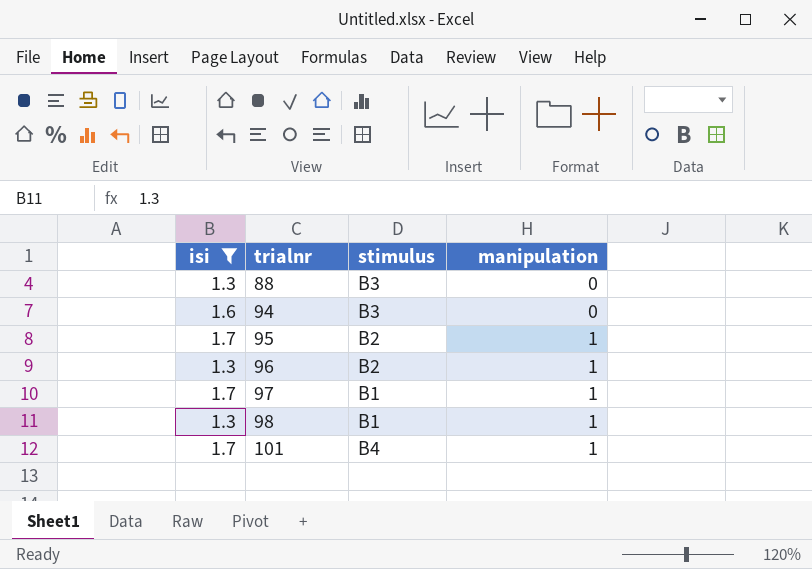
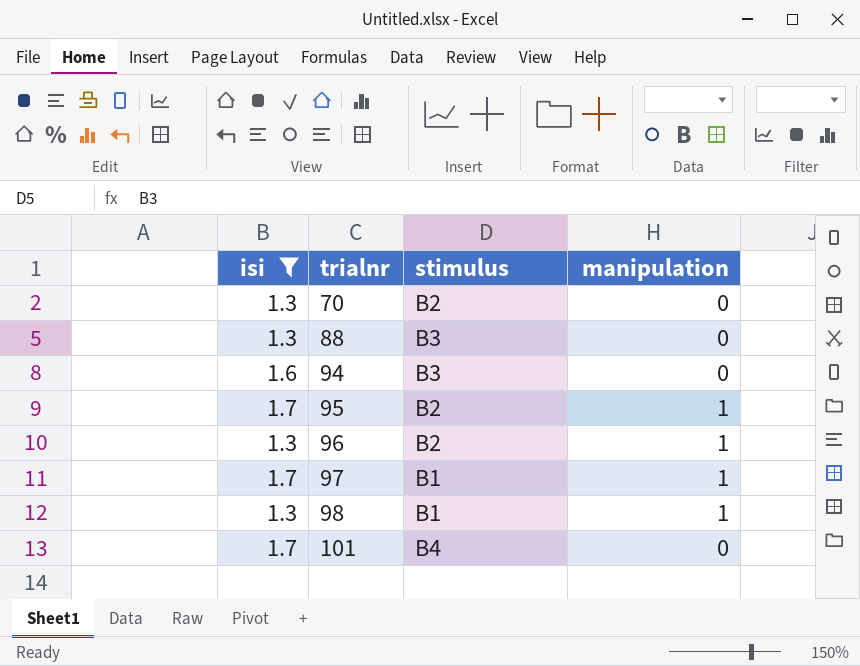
row 70: none -> 1.3 | B2 | 0
101 | manipulation: 1 -> 0

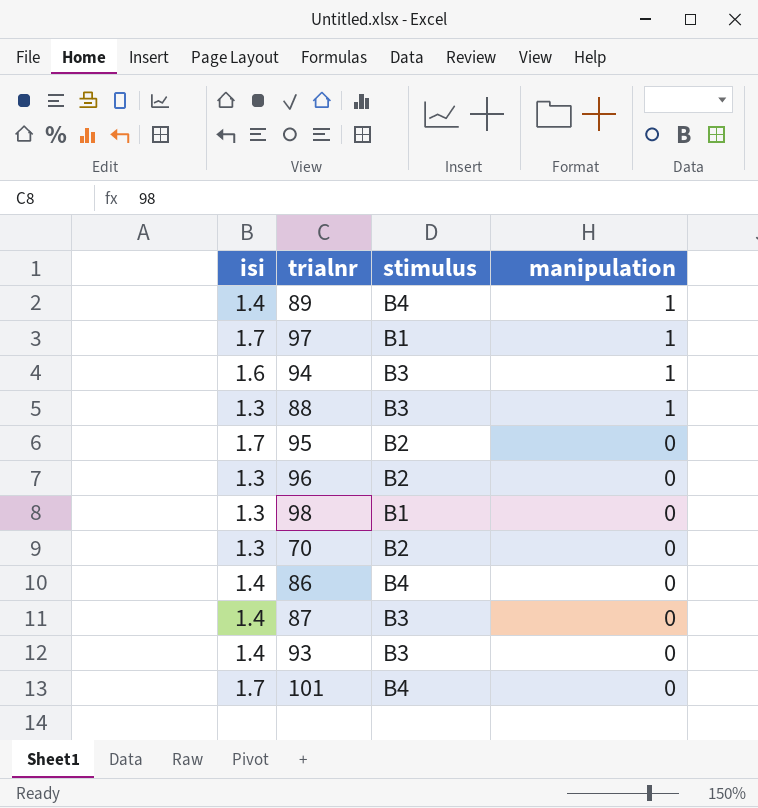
filter: isi != 1.4 -> none
row order: trialnr ascending -> manipulation descending
94 | manipulation: 0 -> 1
88 | manipulation: 0 -> 1
95 | manipulation: 1 -> 0
96 | manipulation: 1 -> 0
98 | manipulation: 1 -> 0

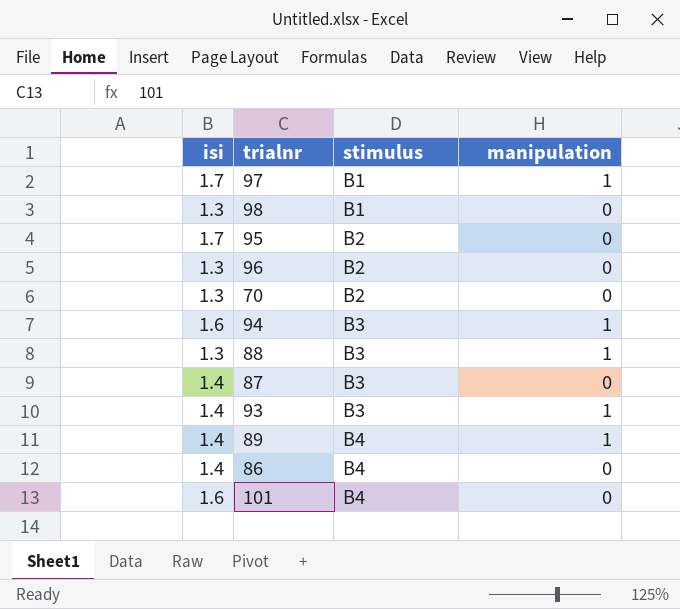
row order: manipulation descending -> stimulus ascending
93 | manipulation: 0 -> 1
101 | isi: 1.7 -> 1.6

